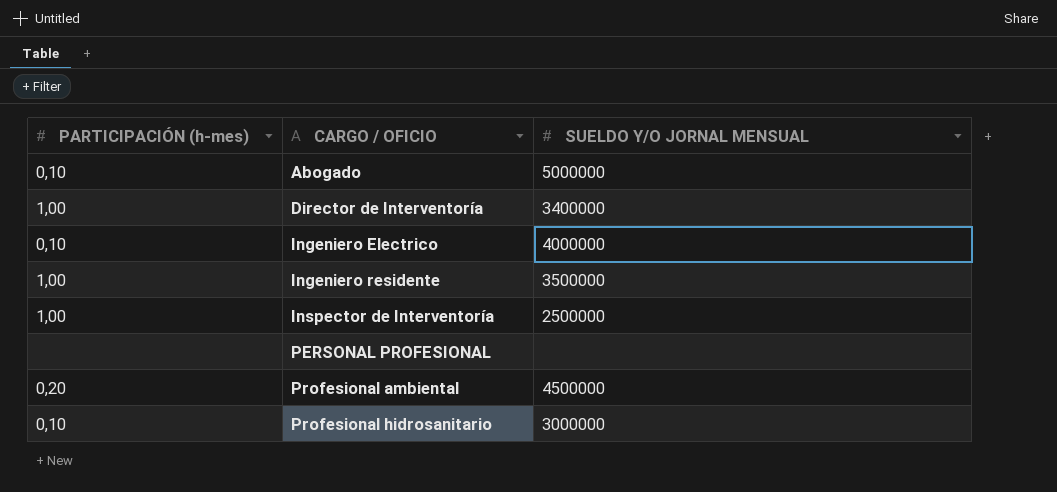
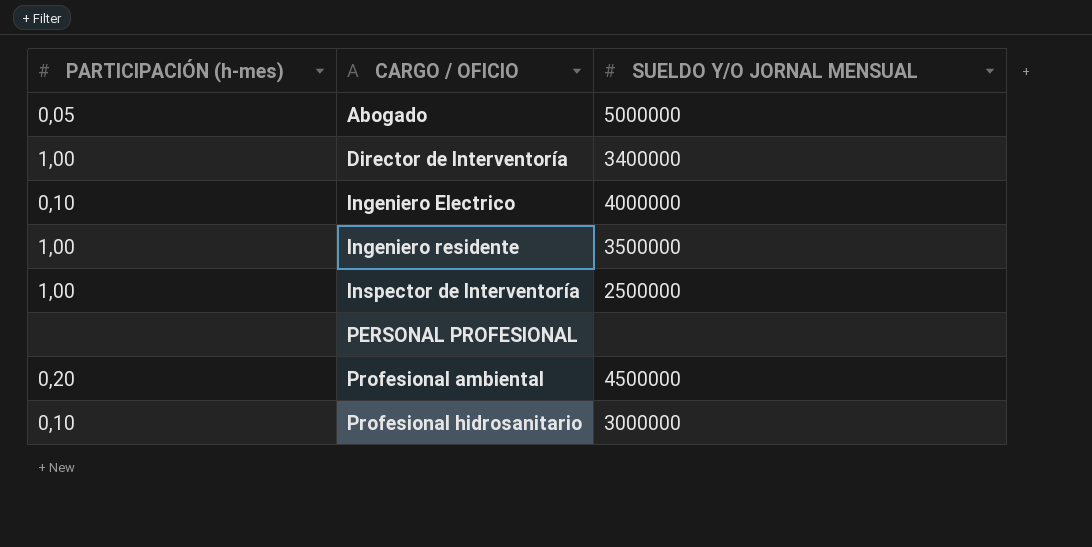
Abogado | PARTICIPACIÓN (h-mes): 0,10 -> 0,05

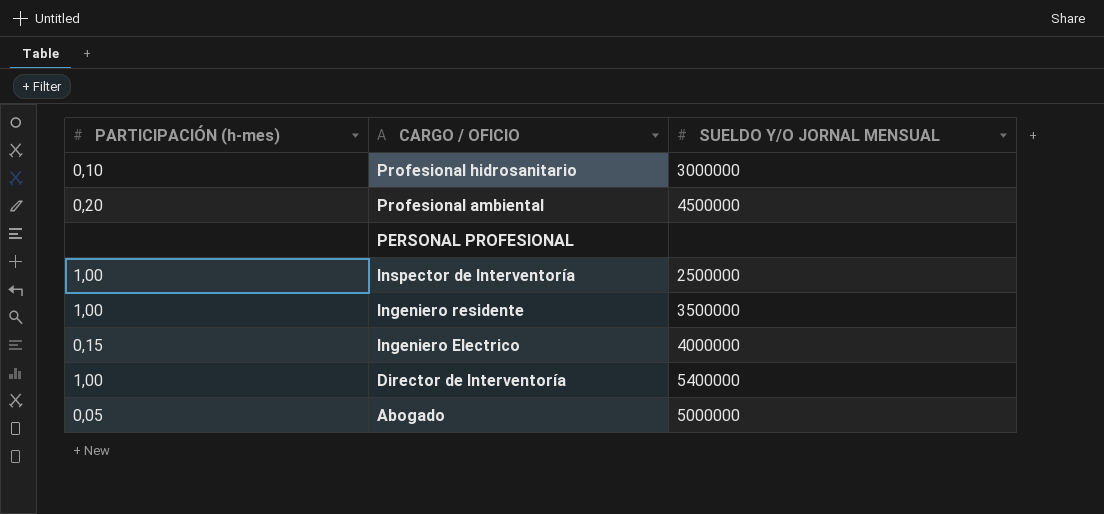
row order: CARGO / OFICIO ascending -> CARGO / OFICIO descending
Ingeniero Electrico | PARTICIPACIÓN (h-mes): 0,10 -> 0,15
Director de Interventoría | SUELDO Y/O JORNAL MENSUAL: 3400000 -> 5400000

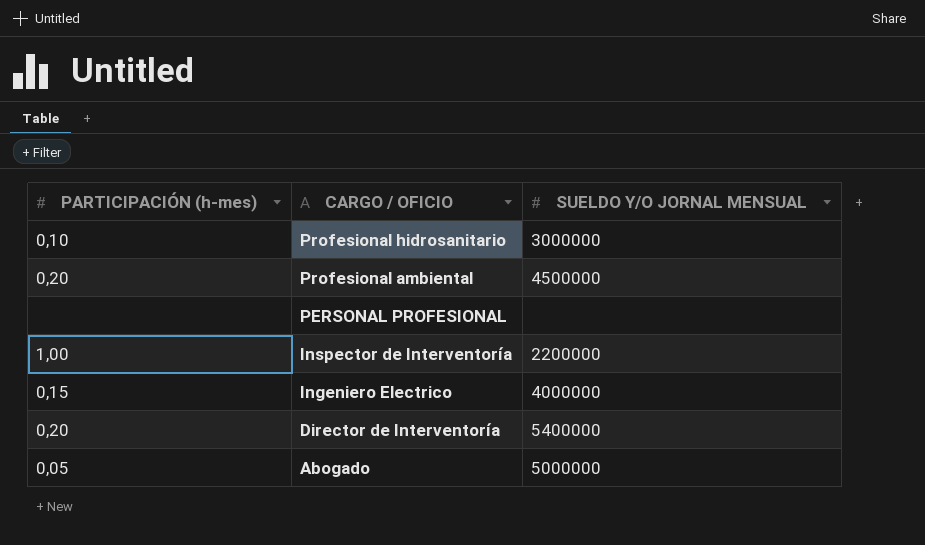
row Ingeniero residente: 1,00 | 3500000 -> none
Inspector de Interventoría | SUELDO Y/O JORNAL MENSUAL: 2500000 -> 2200000
Director de Interventoría | PARTICIPACIÓN (h-mes): 1,00 -> 0,20

